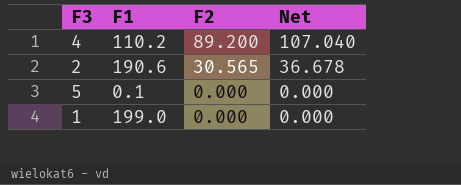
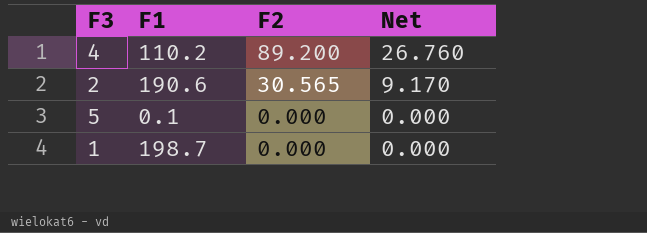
column Net | formula: [F2] * 1.2 -> [F2] * 0.3
1 | F1: 199.0 -> 198.7

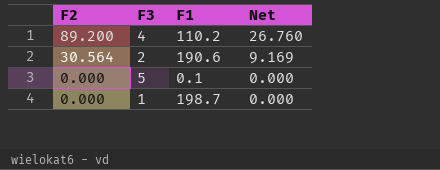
column F2 | position: 3 -> 1
2 | F2: 30.565 -> 30.564
2 | Net: 9.170 -> 9.169

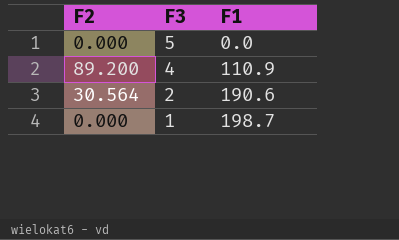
row order: F2 descending -> F3 descending
column Net | formula: [F2] * 0.3 -> none
5 | F1: 0.1 -> 0.0
4 | F1: 110.2 -> 110.9

